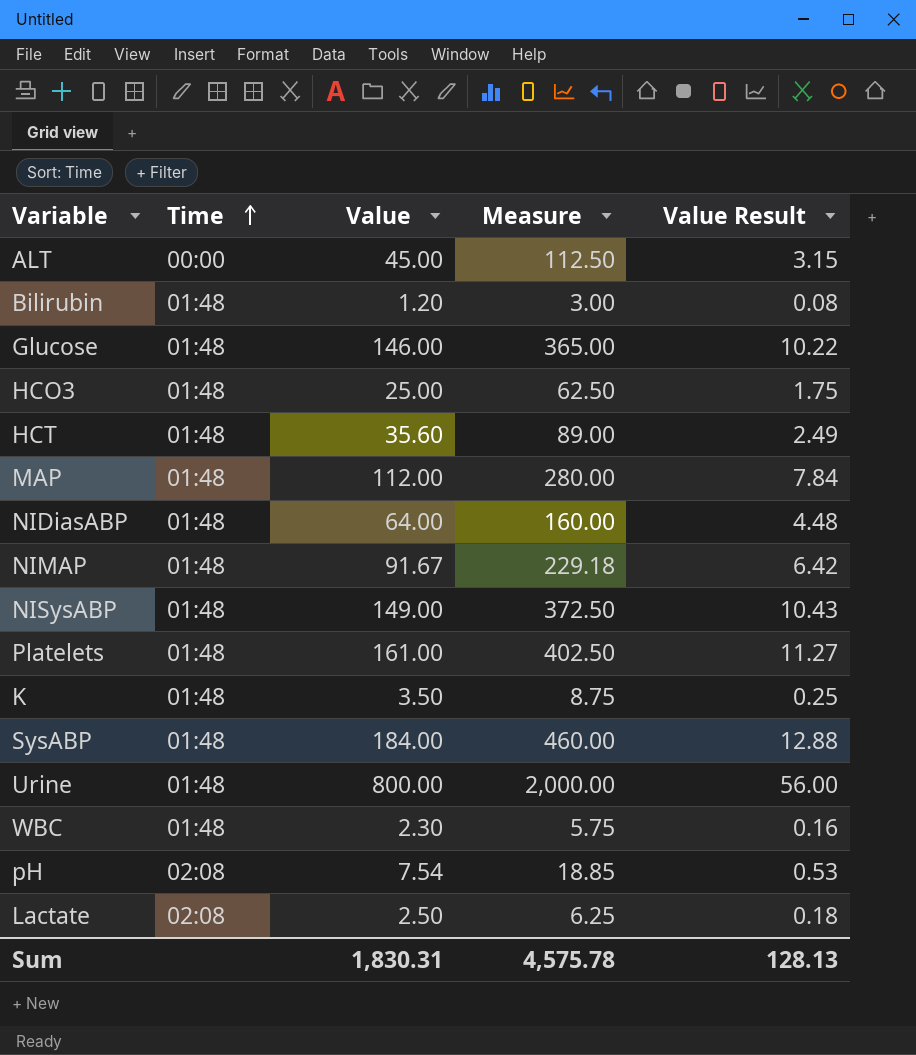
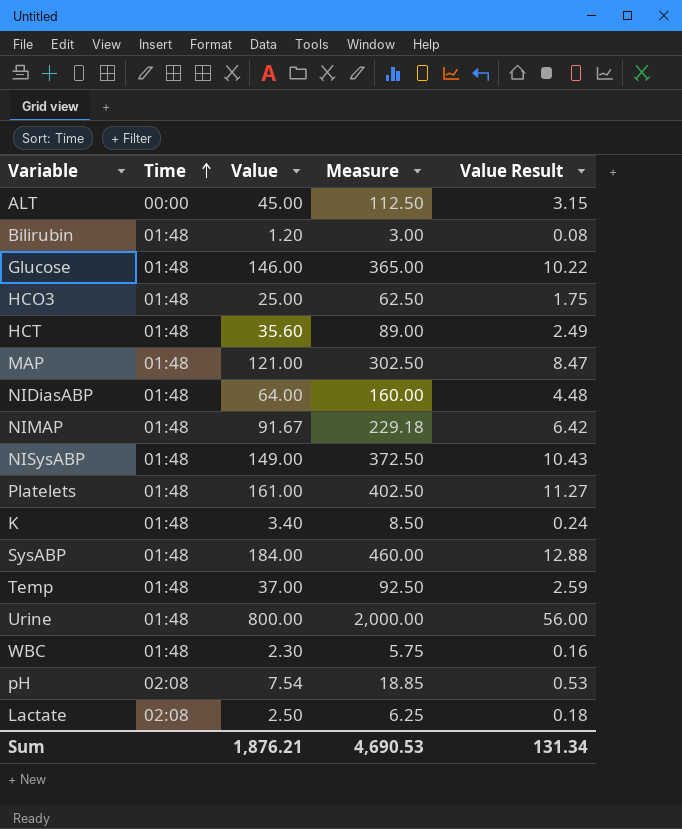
MAP | Value: 112.00 -> 121.00
MAP | Measure: 280.00 -> 302.50
MAP | Value Result: 7.84 -> 8.47
K | Value: 3.50 -> 3.40
K | Measure: 8.75 -> 8.50
K | Value Result: 0.25 -> 0.24
row Temp: none -> 01:48 | 37.00 | 92.50 | 2.59
Sum | Value: 1,830.31 -> 1,876.21
Sum | Measure: 4,575.78 -> 4,690.53
Sum | Value Result: 128.13 -> 131.34

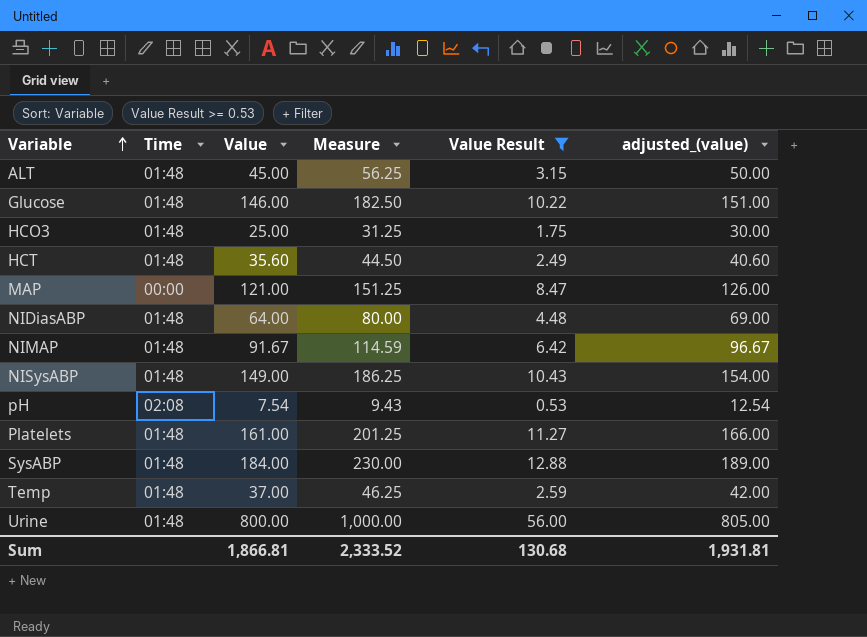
filter: none -> Value Result >= 0.53
row order: Time ascending -> Variable ascending
column Measure | formula: [Value] * 2.5 -> [Value] * 1.25
column adjusted_(value) | formula: none -> [Value] + 5
ALT | Time: 00:00 -> 01:48
MAP | Time: 01:48 -> 00:00
Sum | Value: 1,876.21 -> 1,866.81
Sum | Measure: 4,690.53 -> 2,333.52
Sum | Value Result: 131.34 -> 130.68

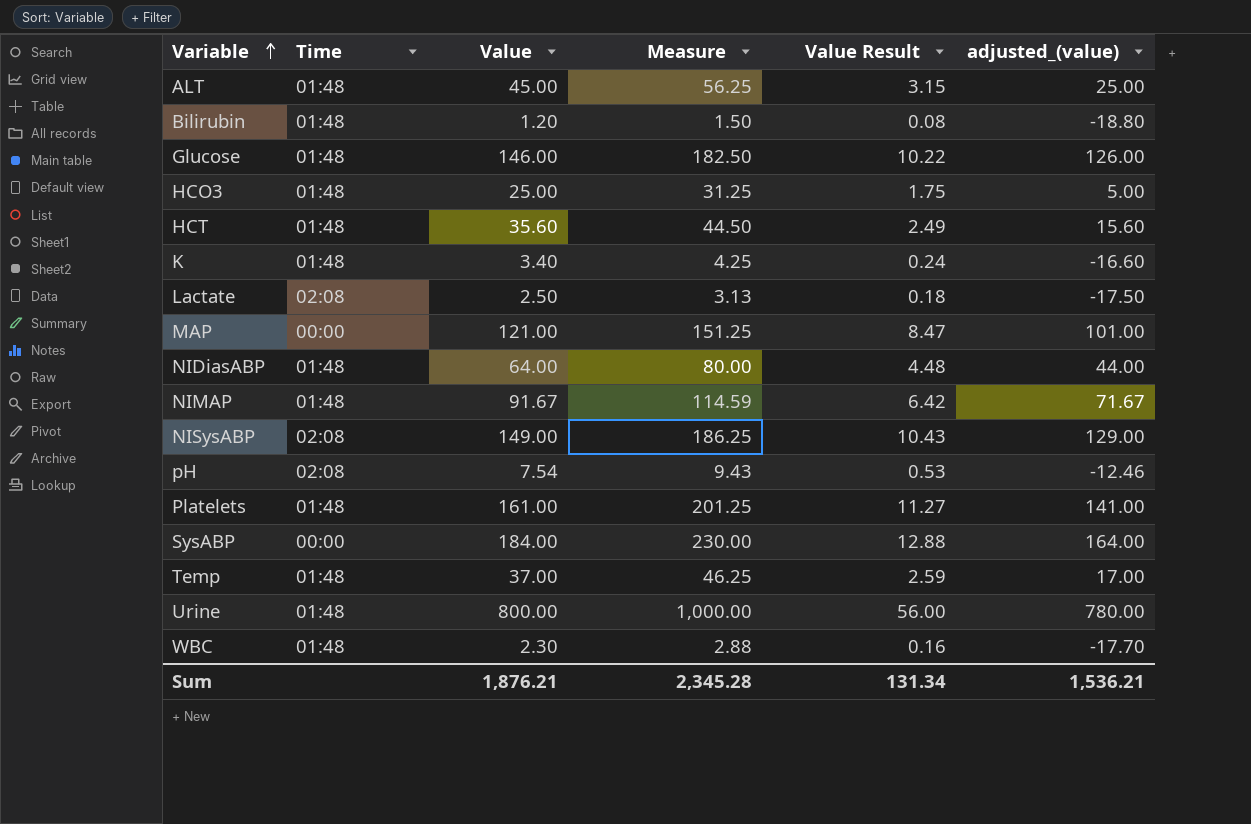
filter: Value Result >= 0.53 -> none
column adjusted_(value) | formula: [Value] + 5 -> [Value] - 20
NISysABP | Time: 01:48 -> 02:08
SysABP | Time: 01:48 -> 00:00
Sum | Value: 1,866.81 -> 1,876.21
Sum | Measure: 2,333.52 -> 2,345.28
Sum | Value Result: 130.68 -> 131.34
Sum | adjusted_(value): 1,931.81 -> 1,536.21

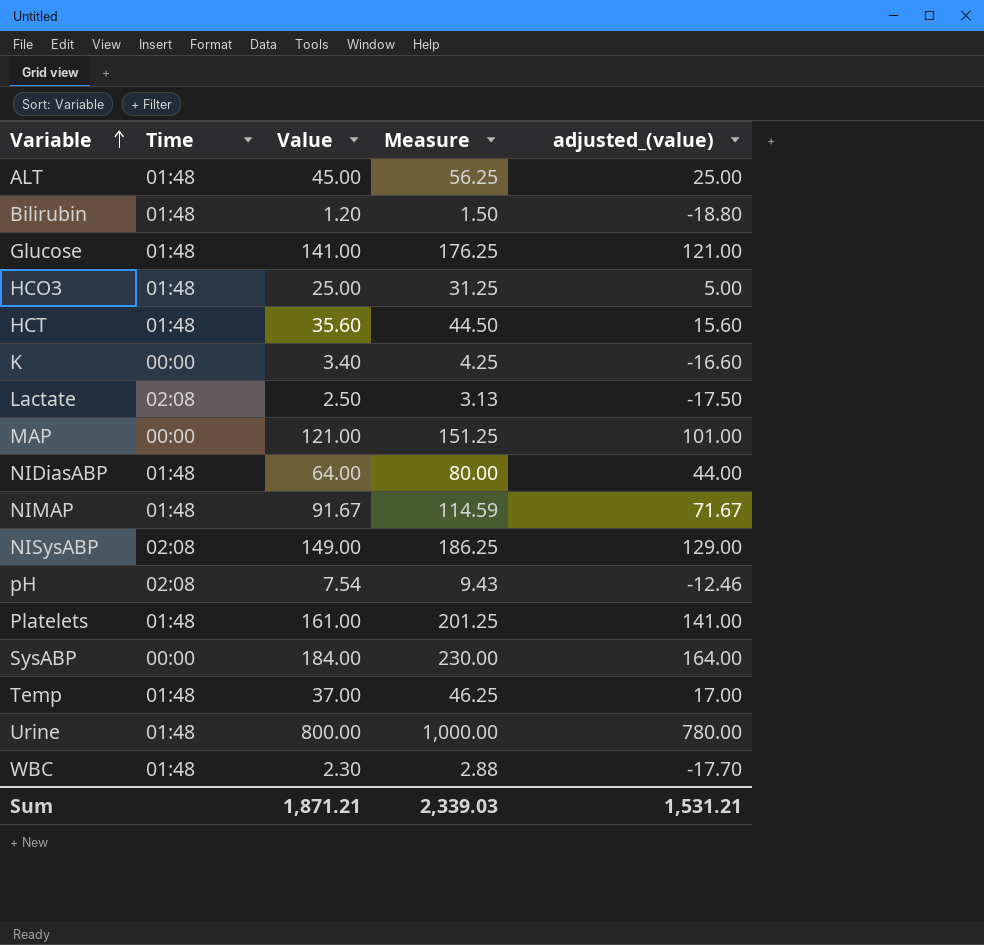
column Value Result | formula: [Value] * 0.07 -> none
Glucose | Value: 146.00 -> 141.00
Glucose | Measure: 182.50 -> 176.25
Glucose | adjusted_(value): 126.00 -> 121.00
K | Time: 01:48 -> 00:00
Sum | Value: 1,876.21 -> 1,871.21
Sum | Measure: 2,345.28 -> 2,339.03
Sum | adjusted_(value): 1,536.21 -> 1,531.21

